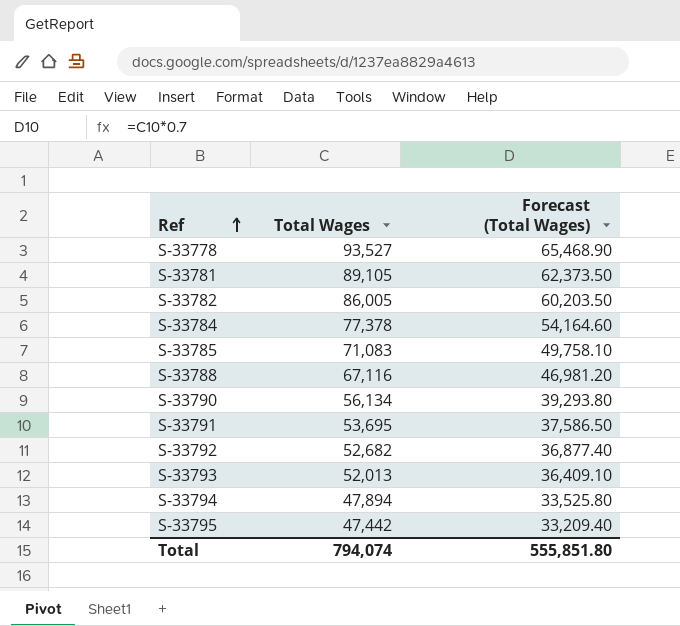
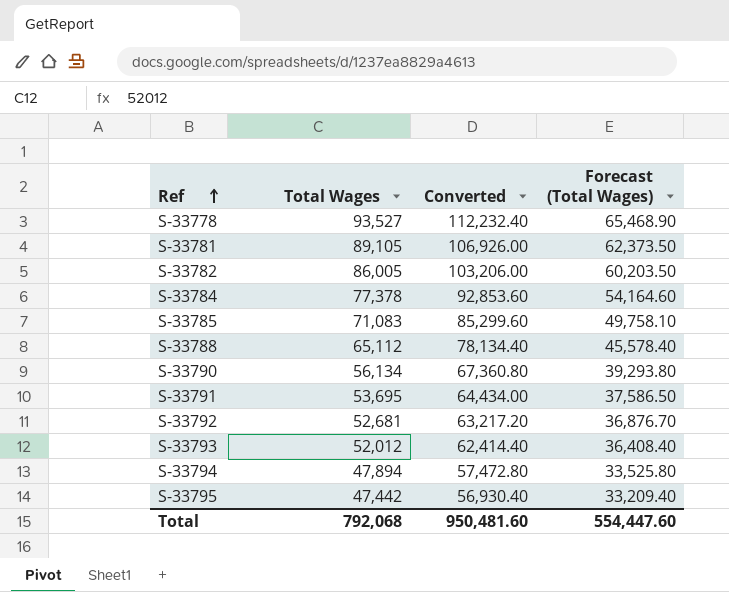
column Converted | formula: none -> [Total Wages] * 1.2
S-33788 | Total Wages: 67,116 -> 65,112
S-33788 | Forecast (Total Wages): 46,981.20 -> 45,578.40
S-33792 | Total Wages: 52,682 -> 52,681
S-33792 | Forecast (Total Wages): 36,877.40 -> 36,876.70
S-33793 | Total Wages: 52,013 -> 52,012
S-33793 | Forecast (Total Wages): 36,409.10 -> 36,408.40
Total | Total Wages: 794,074 -> 792,068
Total | Forecast (Total Wages): 555,851.80 -> 554,447.60

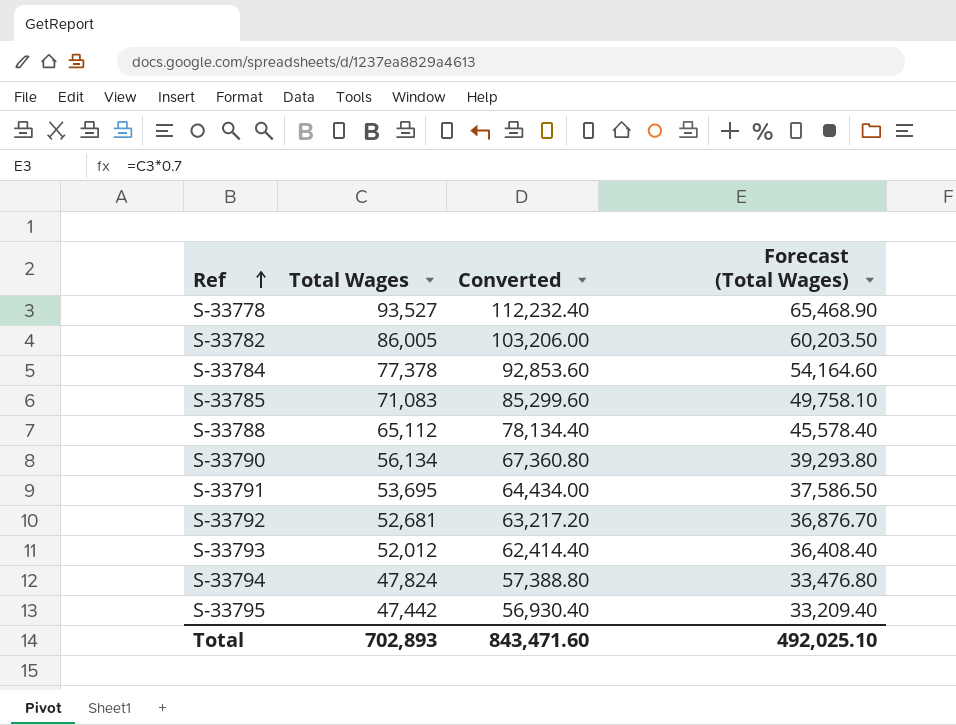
row S-33781: 89,105 | 106,926.00 | 62,373.50 -> none
S-33794 | Total Wages: 47,894 -> 47,824
S-33794 | Converted: 57,472.80 -> 57,388.80
S-33794 | Forecast (Total Wages): 33,525.80 -> 33,476.80
Total | Total Wages: 792,068 -> 702,893
Total | Converted: 950,481.60 -> 843,471.60
Total | Forecast (Total Wages): 554,447.60 -> 492,025.10

